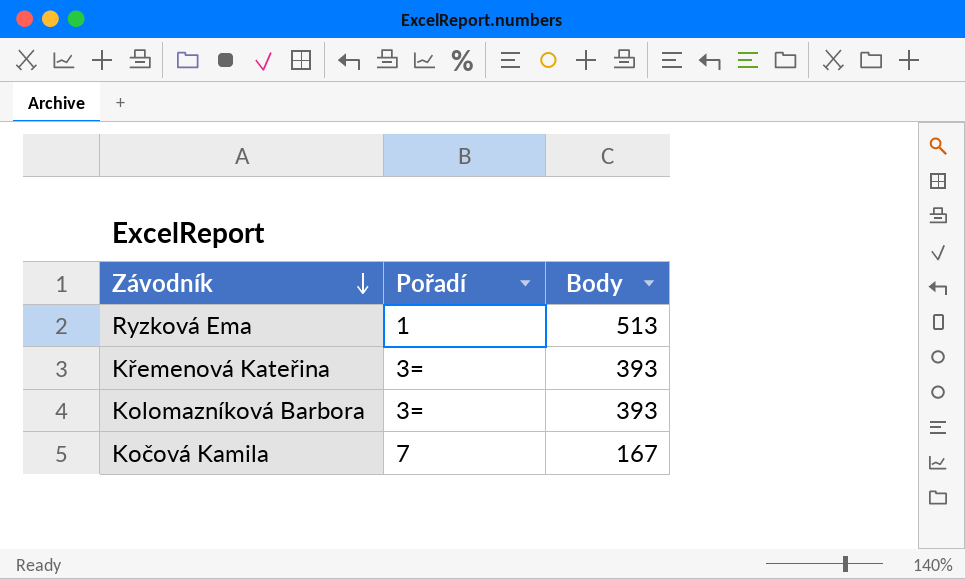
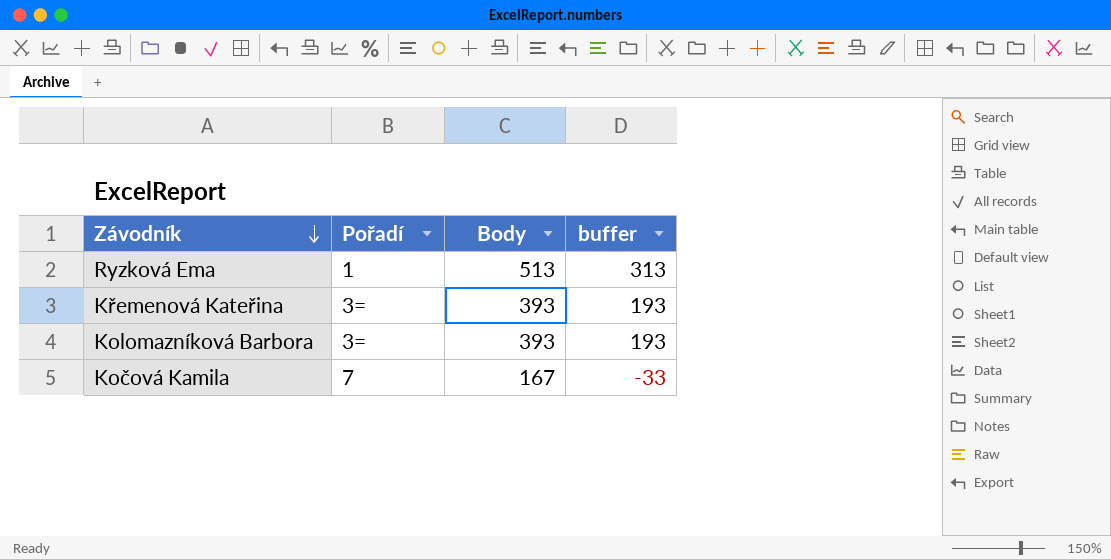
column buffer | formula: none -> [Body] - 200

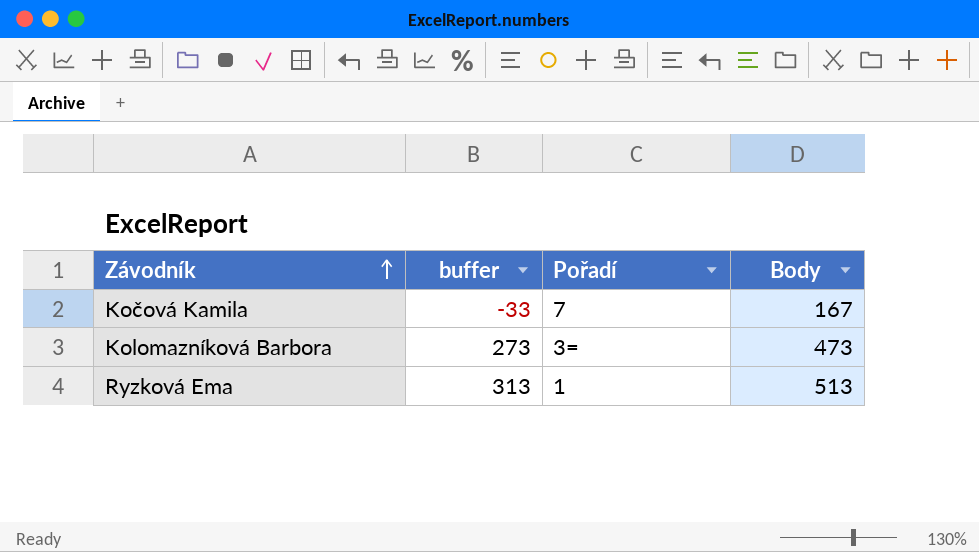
row order: Závodník descending -> Závodník ascending
column buffer | position: 4 -> 2
row Křemenová Kateřina: 3= | 393 | 193 -> none
Kolomazníková Barbora | buffer: 193 -> 273
Kolomazníková Barbora | Body: 393 -> 473

